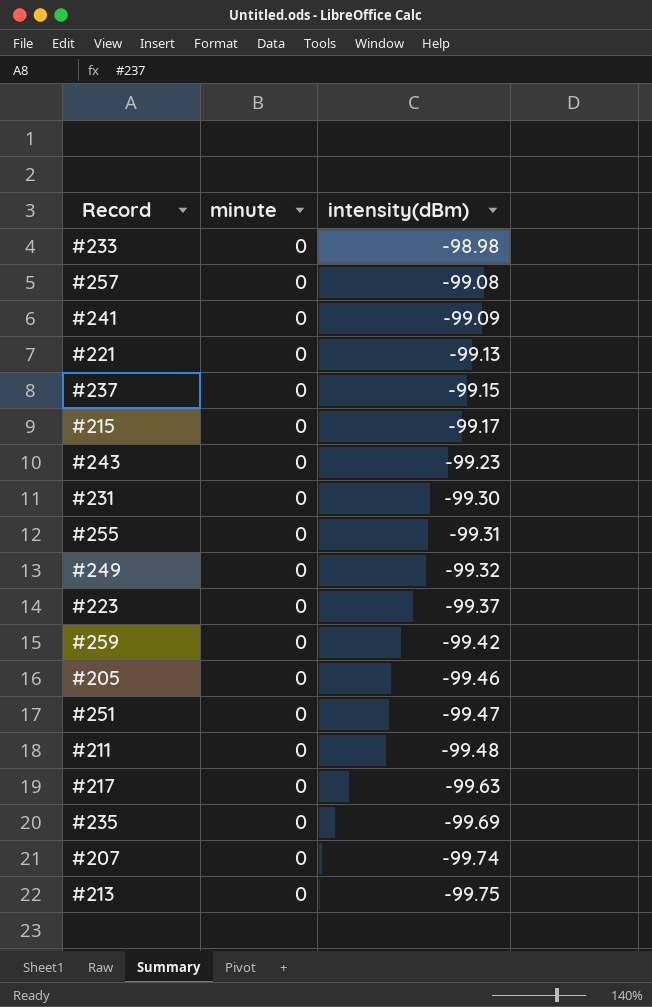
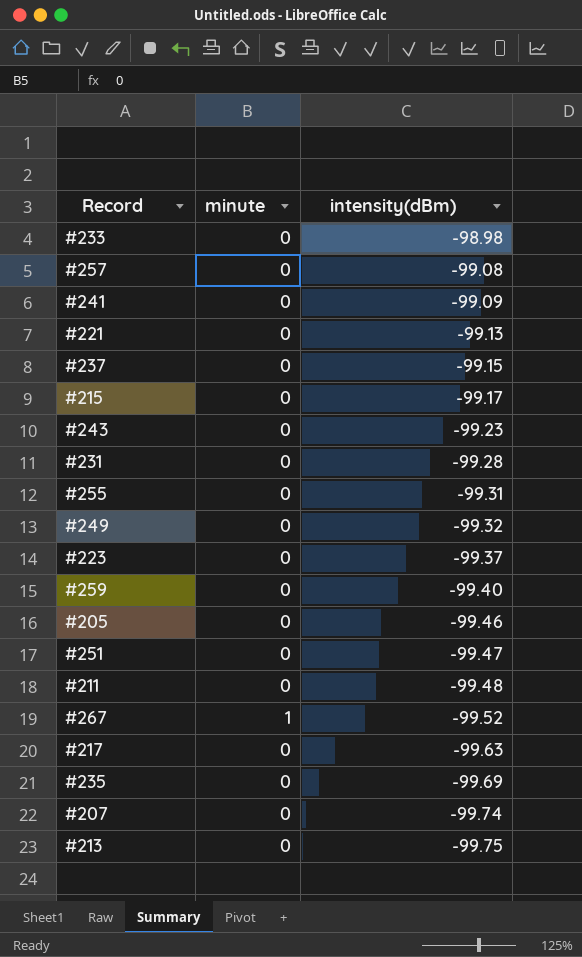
#231 | intensity(dBm): -99.30 -> -99.28
#259 | intensity(dBm): -99.42 -> -99.40
row #267: none -> 1 | -99.52

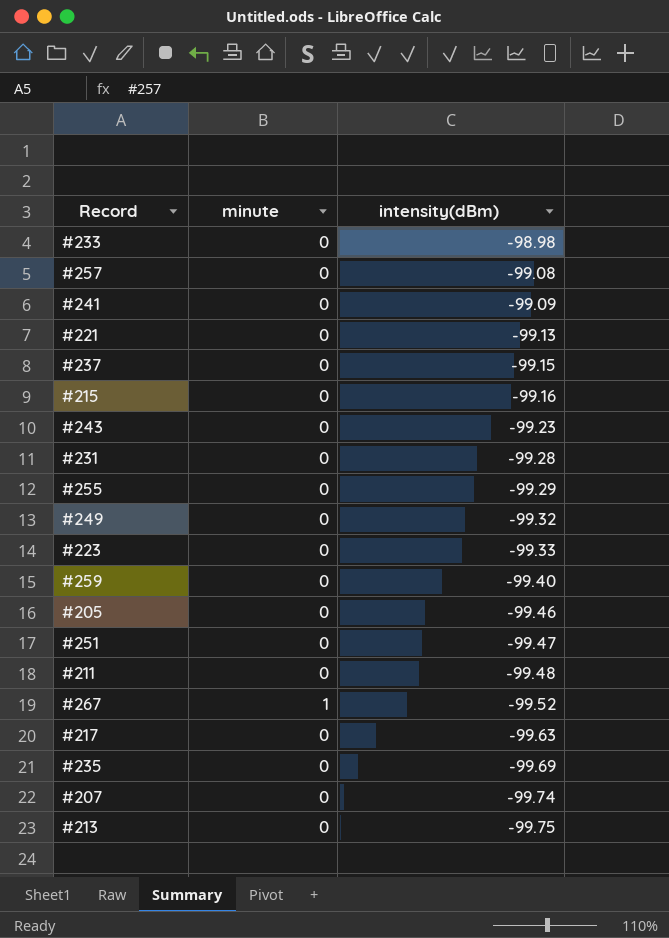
#215 | intensity(dBm): -99.17 -> -99.16
#255 | intensity(dBm): -99.31 -> -99.29
#223 | intensity(dBm): -99.37 -> -99.33

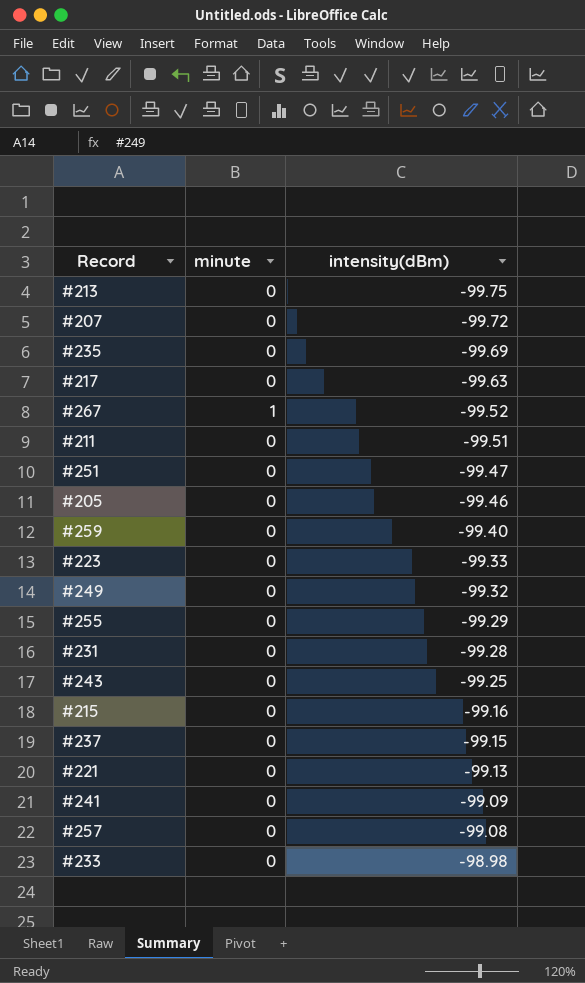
row order: intensity(dBm) descending -> intensity(dBm) ascending
#207 | intensity(dBm): -99.74 -> -99.72
#211 | intensity(dBm): -99.48 -> -99.51
#243 | intensity(dBm): -99.23 -> -99.25

